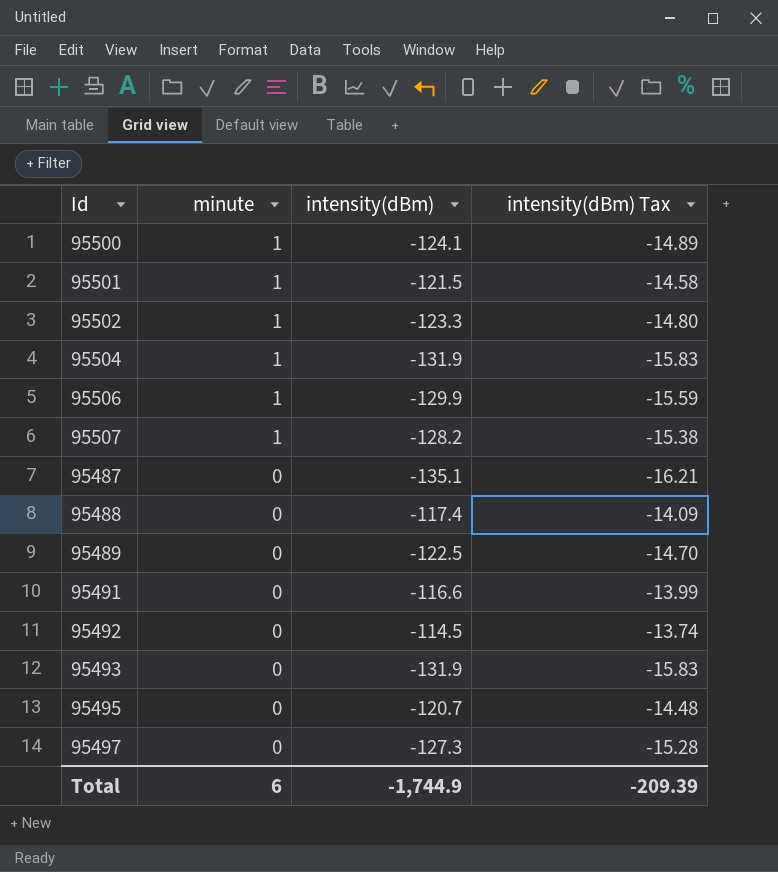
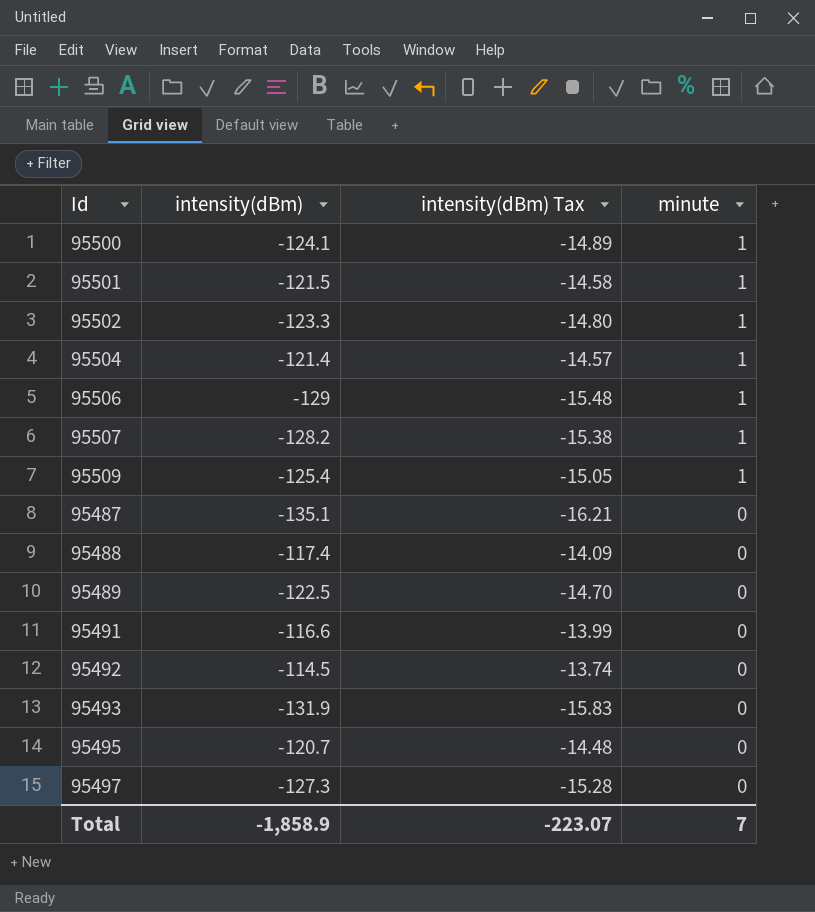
column minute | position: 2 -> 4
95504 | intensity(dBm): -131.9 -> -121.4
95504 | intensity(dBm) Tax: -15.83 -> -14.57
95506 | intensity(dBm): -129.9 -> -129
95506 | intensity(dBm) Tax: -15.59 -> -15.48
row 95509: none -> -125.4 | -15.05 | 1
Total | intensity(dBm): -1,744.9 -> -1,858.9
Total | intensity(dBm) Tax: -209.39 -> -223.07
Total | minute: 6 -> 7

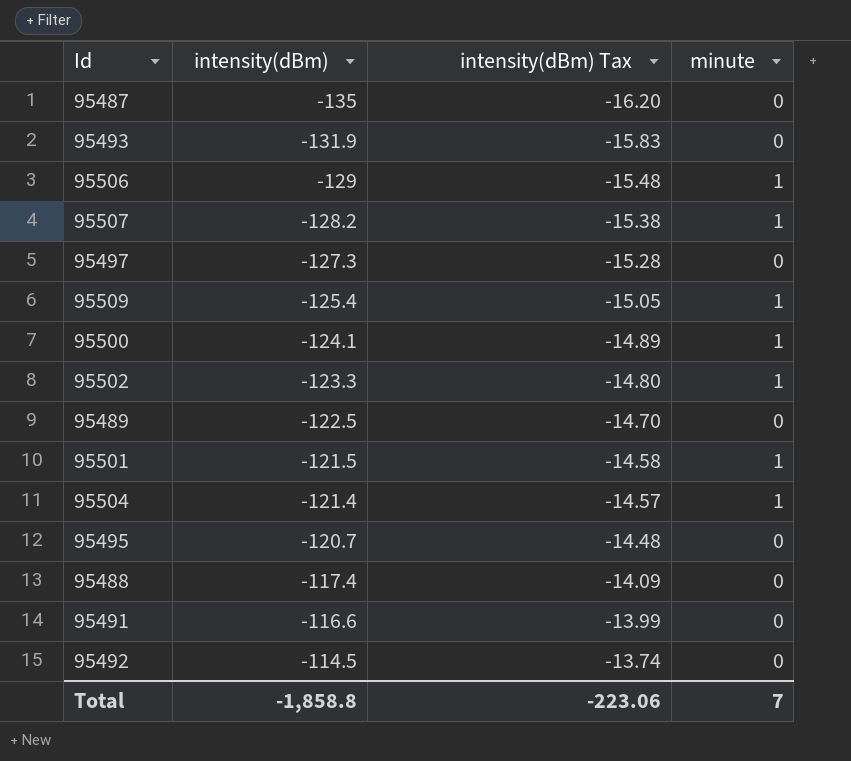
row order: minute descending -> intensity(dBm) ascending
95487 | intensity(dBm): -135.1 -> -135
95487 | intensity(dBm) Tax: -16.21 -> -16.20
Total | intensity(dBm): -1,858.9 -> -1,858.8
Total | intensity(dBm) Tax: -223.07 -> -223.06

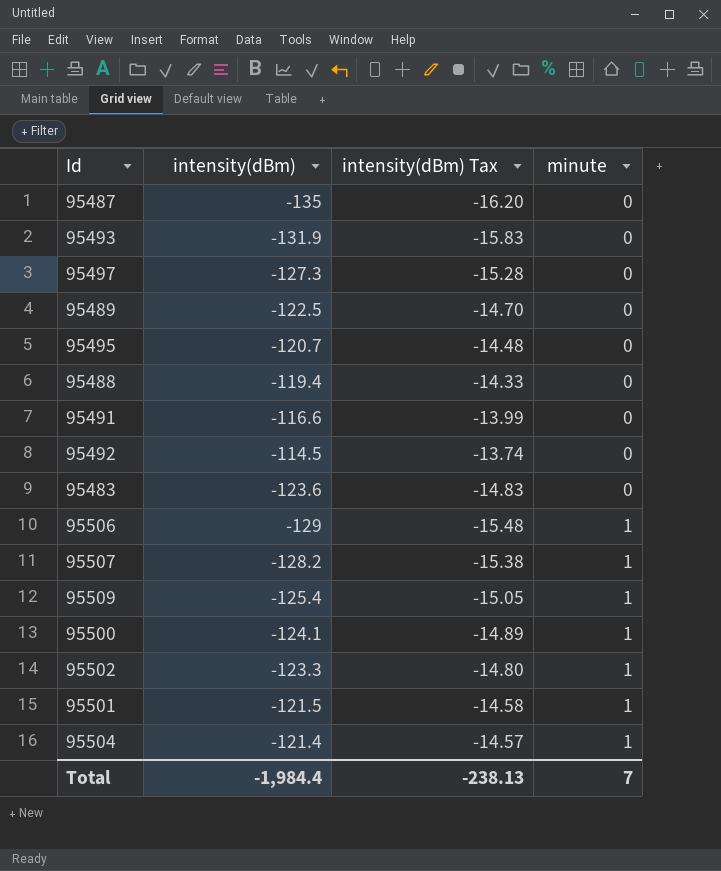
row order: intensity(dBm) ascending -> minute ascending
95488 | intensity(dBm): -117.4 -> -119.4
95488 | intensity(dBm) Tax: -14.09 -> -14.33
row 95483: none -> -123.6 | -14.83 | 0
Total | intensity(dBm): -1,858.8 -> -1,984.4
Total | intensity(dBm) Tax: -223.06 -> -238.13

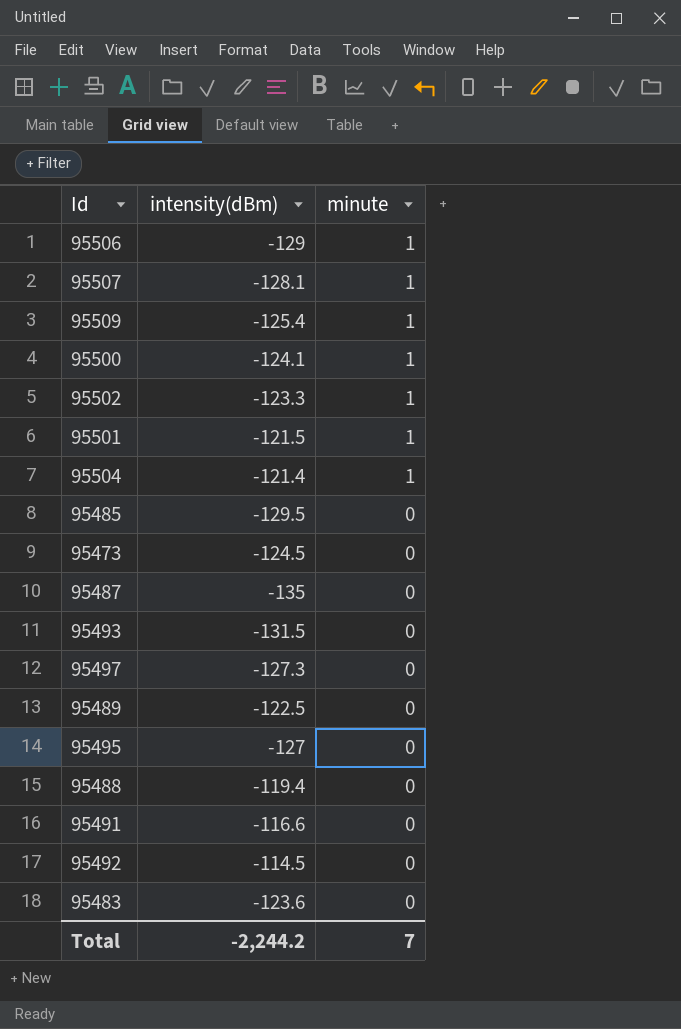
row order: minute ascending -> minute descending
column intensity(dBm) Tax | formula: [intensity(dBm)] * 0.12 -> none
95507 | intensity(dBm): -128.2 -> -128.1
row 95485: none -> -129.5 | 0
row 95473: none -> -124.5 | 0
95493 | intensity(dBm): -131.9 -> -131.5
95495 | intensity(dBm): -120.7 -> -127
Total | intensity(dBm): -1,984.4 -> -2,244.2

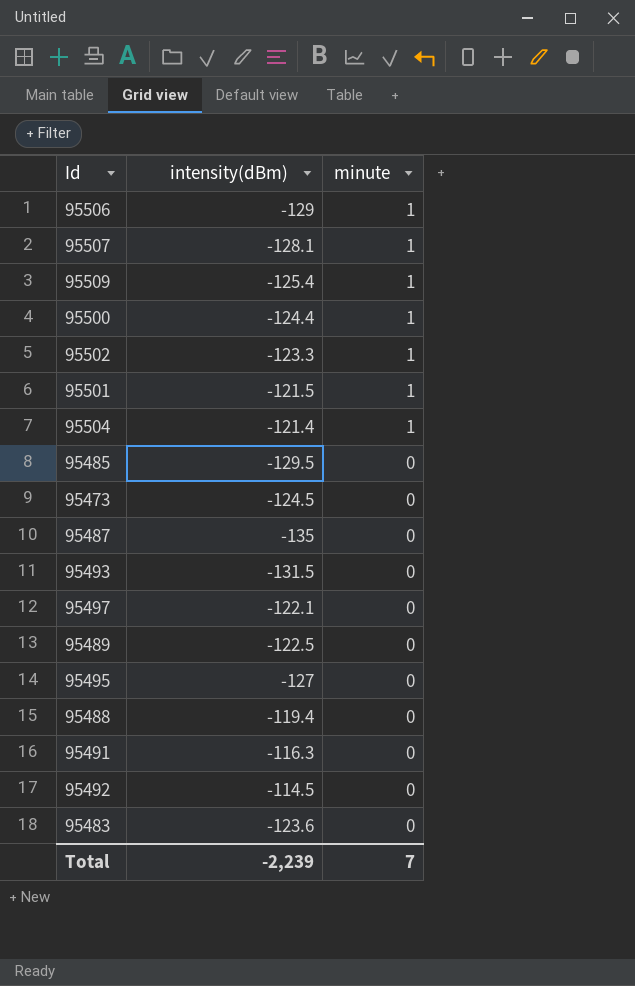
95500 | intensity(dBm): -124.1 -> -124.4
95497 | intensity(dBm): -127.3 -> -122.1
95491 | intensity(dBm): -116.6 -> -116.3
Total | intensity(dBm): -2,244.2 -> -2,239

